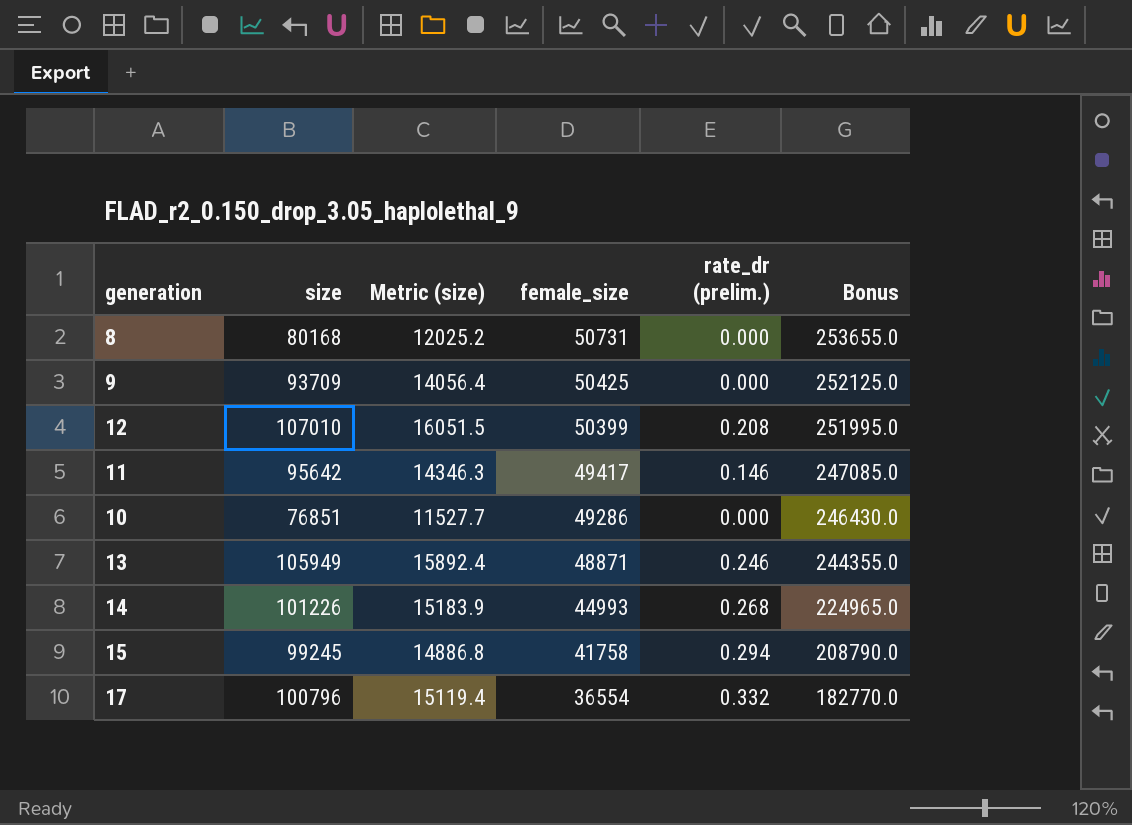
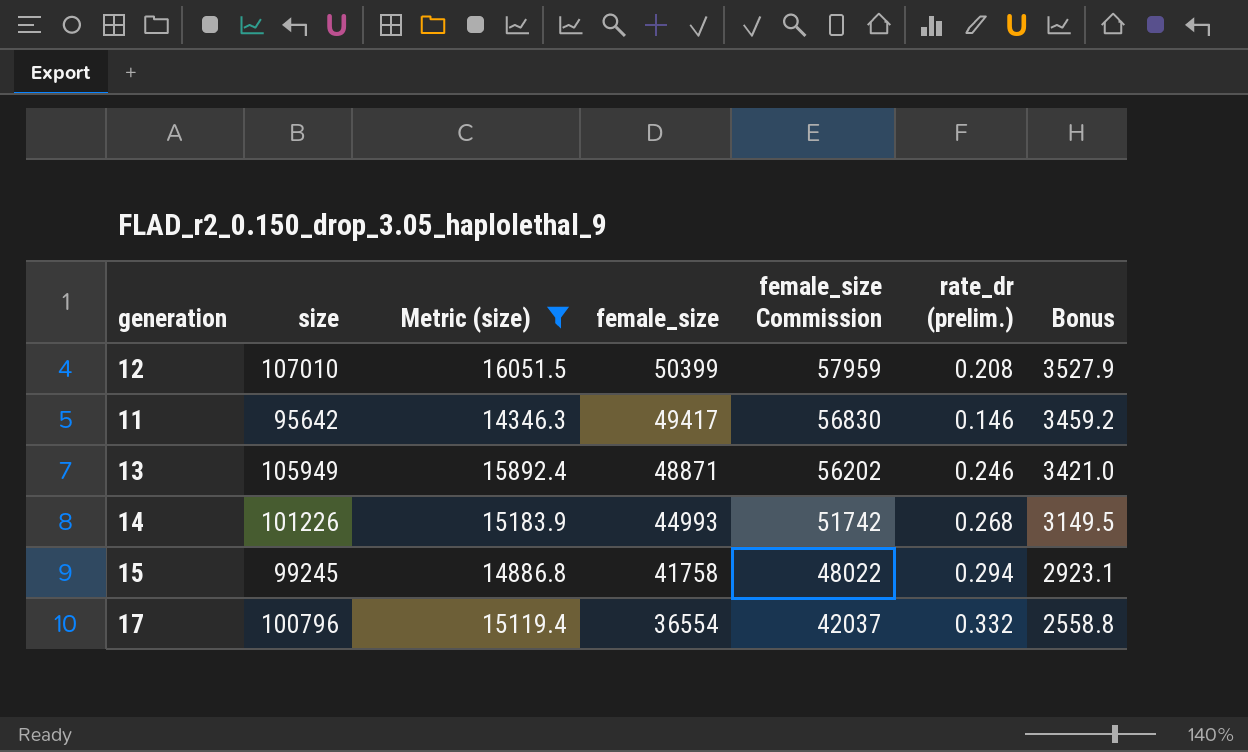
filter: none -> Metric (size) >= 14346.3
column female_size Commission | formula: none -> [female_size] * 1.15
column Bonus | formula: [female_size] * 5 -> [female_size] * 0.07

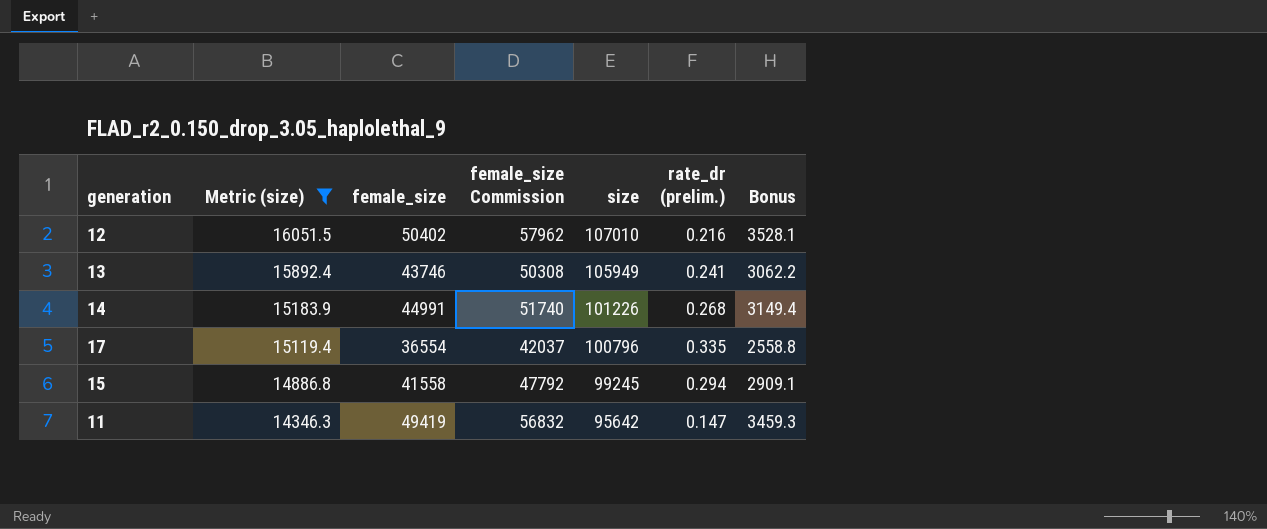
row order: female_size descending -> Metric (size) descending
column size | position: 2 -> 5
12 | female_size: 50399 -> 50402
12 | female_size Commission: 57959 -> 57962
12 | rate_dr (prelim.): 0.208 -> 0.216
12 | Bonus: 3527.9 -> 3528.1
13 | female_size: 48871 -> 43746
13 | female_size Commission: 56202 -> 50308
13 | rate_dr (prelim.): 0.246 -> 0.241
13 | Bonus: 3421.0 -> 3062.2
14 | female_size: 44993 -> 44991
14 | female_size Commission: 51742 -> 51740
14 | Bonus: 3149.5 -> 3149.4
17 | rate_dr (prelim.): 0.332 -> 0.335
15 | female_size: 41758 -> 41558
15 | female_size Commission: 48022 -> 47792
15 | Bonus: 2923.1 -> 2909.1
11 | female_size: 49417 -> 49419
11 | female_size Commission: 56830 -> 56832
11 | rate_dr (prelim.): 0.146 -> 0.147
11 | Bonus: 3459.2 -> 3459.3

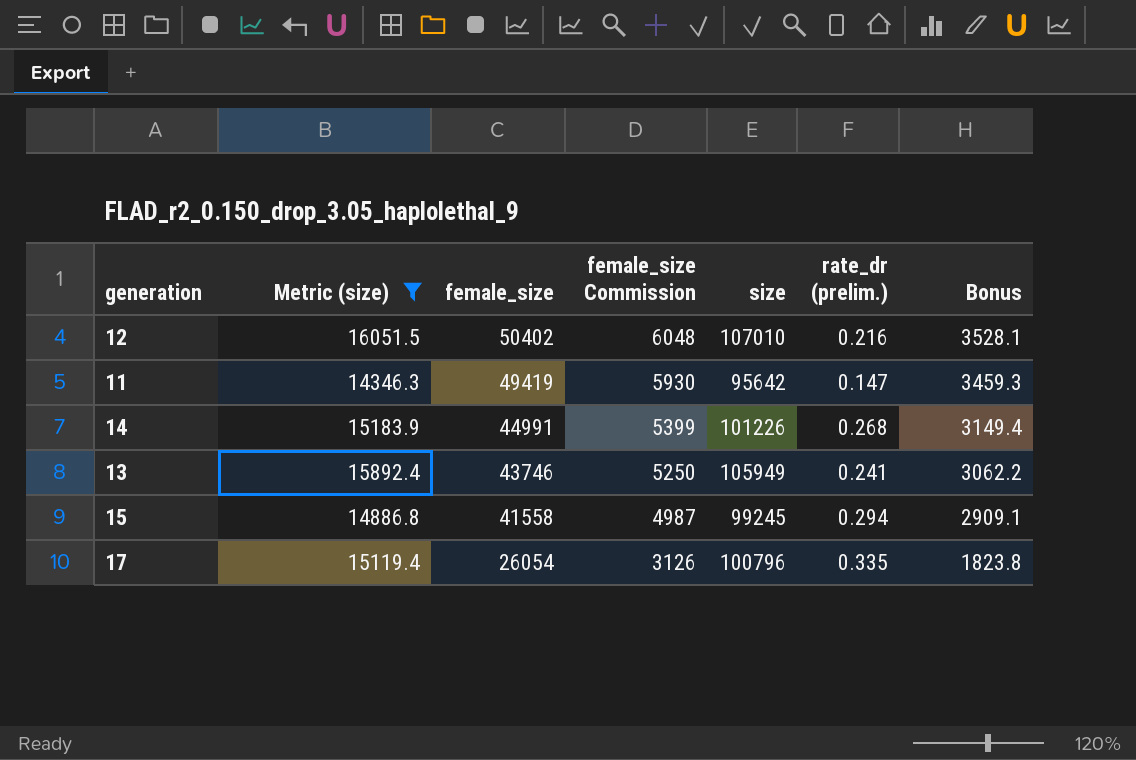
row order: Metric (size) descending -> female_size descending
column female_size Commission | formula: [female_size] * 1.15 -> [female_size] * 0.12
17 | female_size: 36554 -> 26054
17 | Bonus: 2558.8 -> 1823.8

